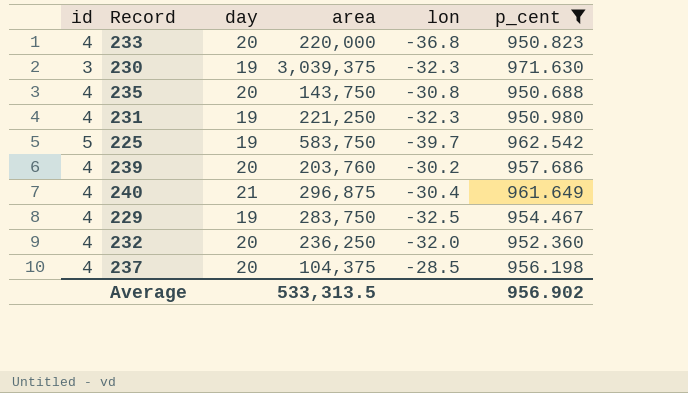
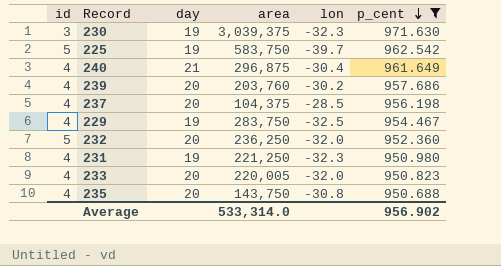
row order: none -> p_cent descending
232 | id: 4 -> 5
233 | area: 220,000 -> 220,005
233 | lon: -36.8 -> -32.0
Average | area: 533,313.5 -> 533,314.0

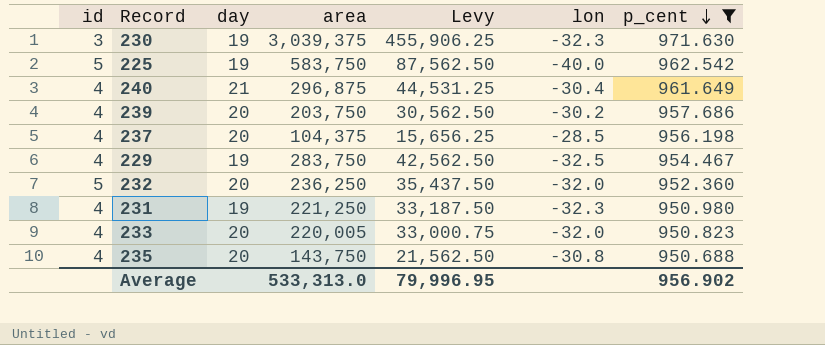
column Levy | formula: none -> [area] * 0.15
225 | lon: -39.7 -> -40.0
239 | area: 203,760 -> 203,750
Average | area: 533,314.0 -> 533,313.0

